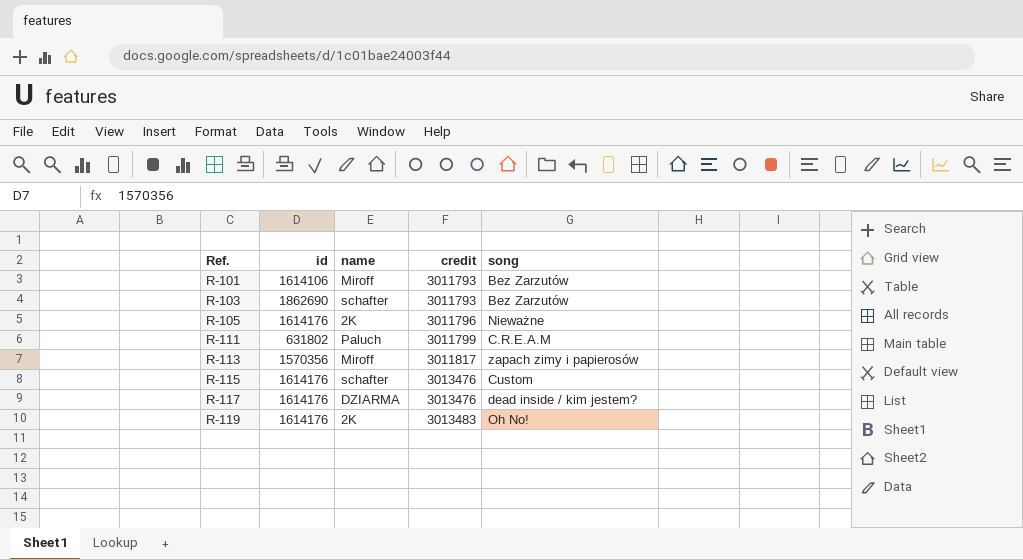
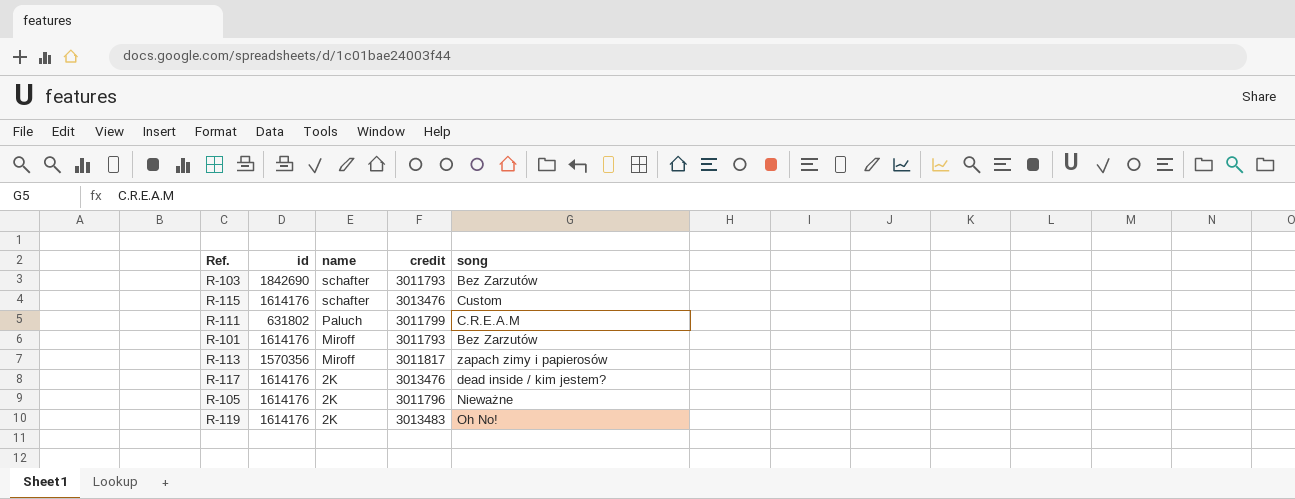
row order: Ref. ascending -> name descending
R-103 | id: 1862690 -> 1842690
R-101 | id: 1614106 -> 1614176
R-117 | name: DZIARMA -> 2K

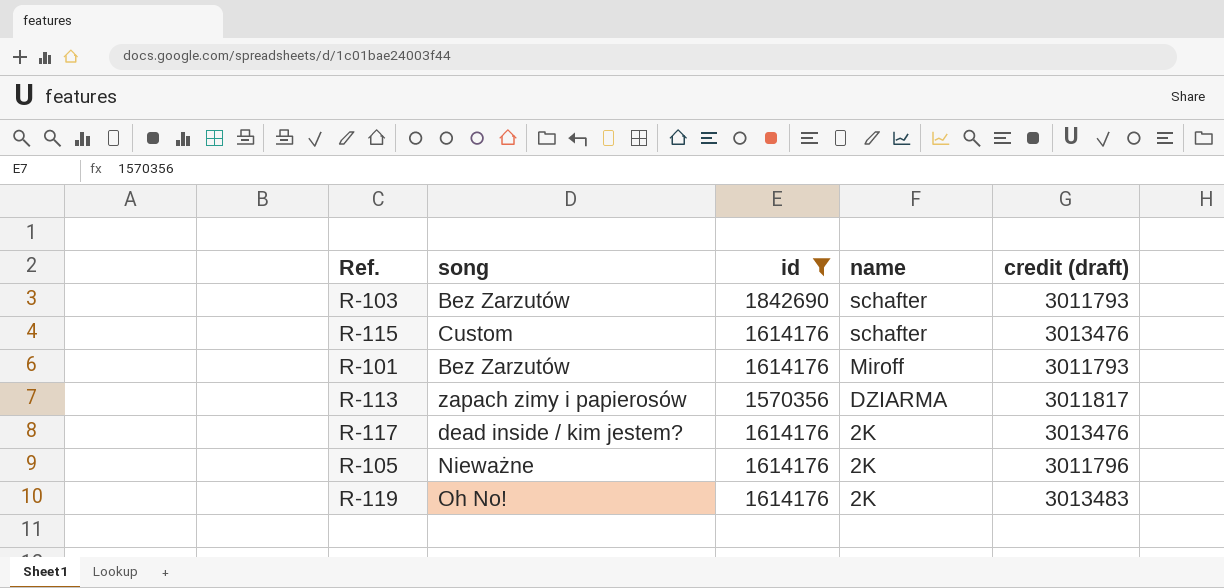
filter: none -> id != 631802
column song | position: 5 -> 2
column name: credit -> credit (draft)
R-113 | name: Miroff -> DZIARMA

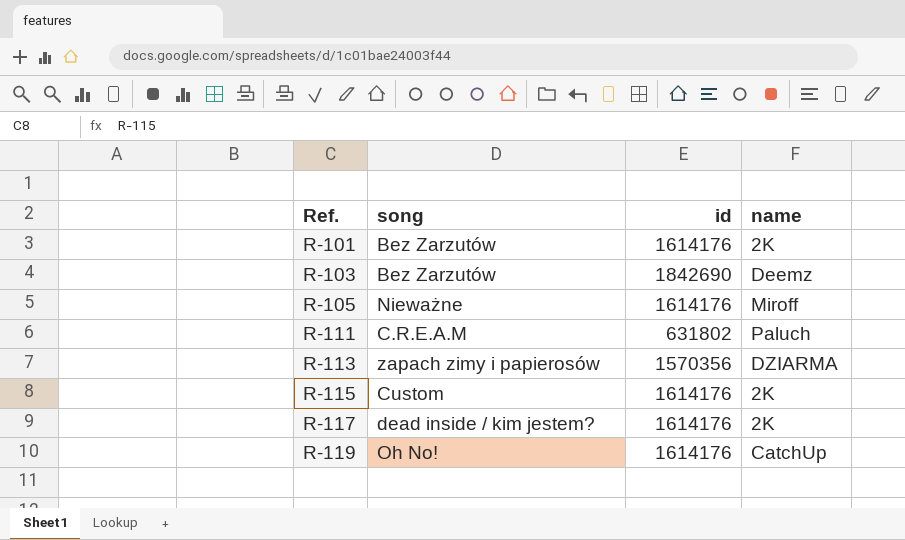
filter: id != 631802 -> none
row order: name descending -> Ref. ascending
column credit (draft) | position: 5 -> none
R-101 | name: Miroff -> 2K
R-103 | name: schafter -> Deemz
R-105 | name: 2K -> Miroff
R-115 | name: schafter -> 2K
R-119 | name: 2K -> CatchUp

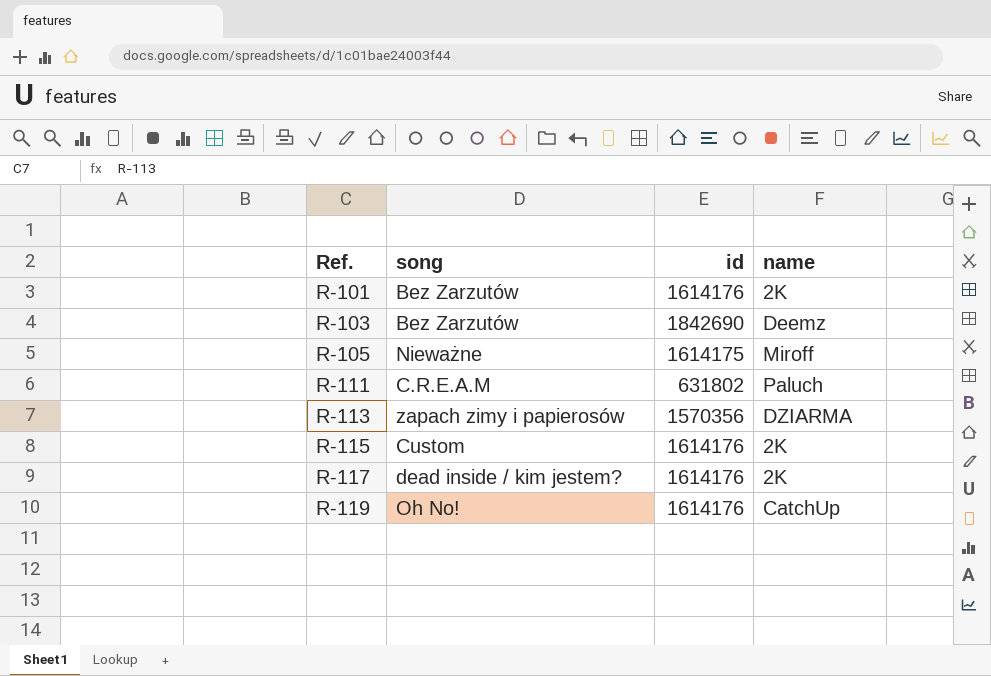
R-105 | id: 1614176 -> 1614175

